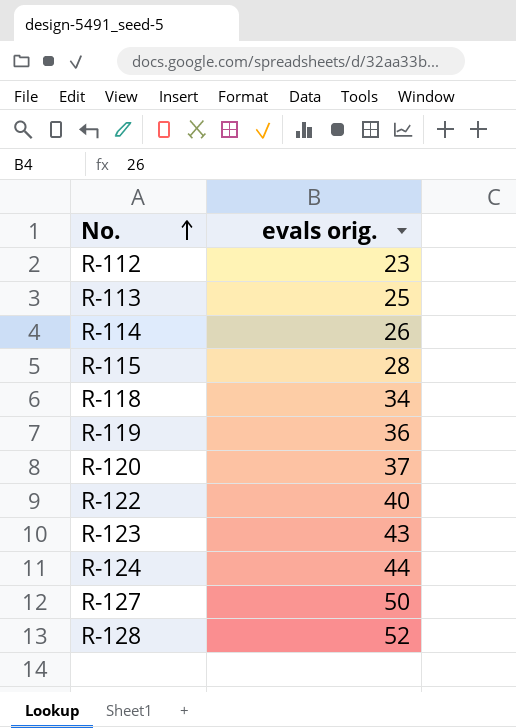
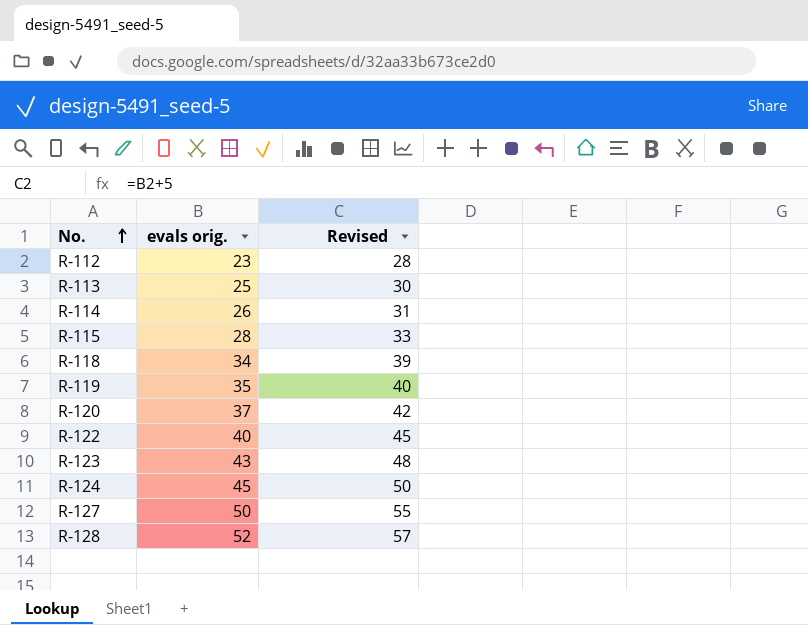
column Revised | formula: none -> [evals orig.] + 5
R-119 | evals orig.: 36 -> 35
R-124 | evals orig.: 44 -> 45

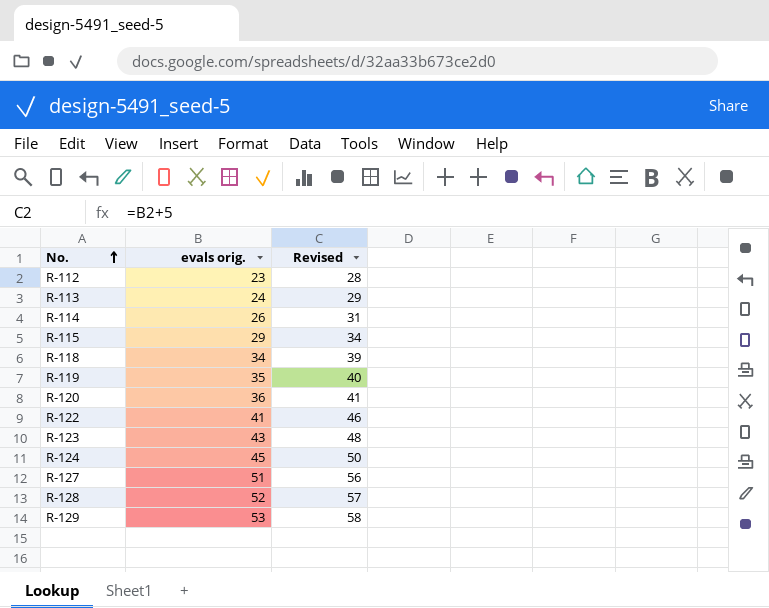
R-113 | evals orig.: 25 -> 24
R-113 | Revised: 30 -> 29
R-115 | evals orig.: 28 -> 29
R-115 | Revised: 33 -> 34
R-120 | evals orig.: 37 -> 36
R-120 | Revised: 42 -> 41
R-122 | evals orig.: 40 -> 41
R-122 | Revised: 45 -> 46
R-127 | evals orig.: 50 -> 51
R-127 | Revised: 55 -> 56
row R-129: none -> 53 | 58

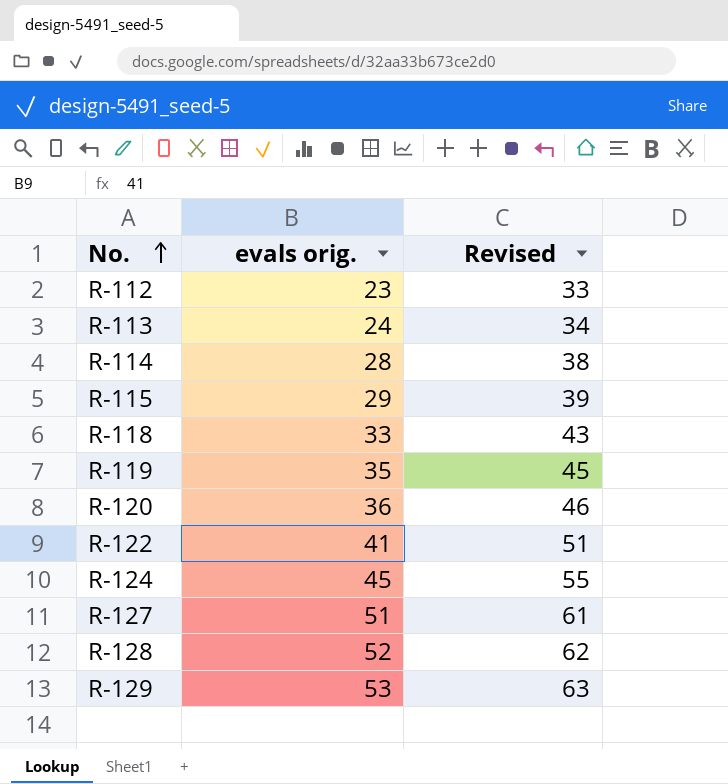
column Revised | formula: [evals orig.] + 5 -> [evals orig.] + 10
row R-123: 43 | 48 -> none
R-114 | evals orig.: 26 -> 28
R-118 | evals orig.: 34 -> 33

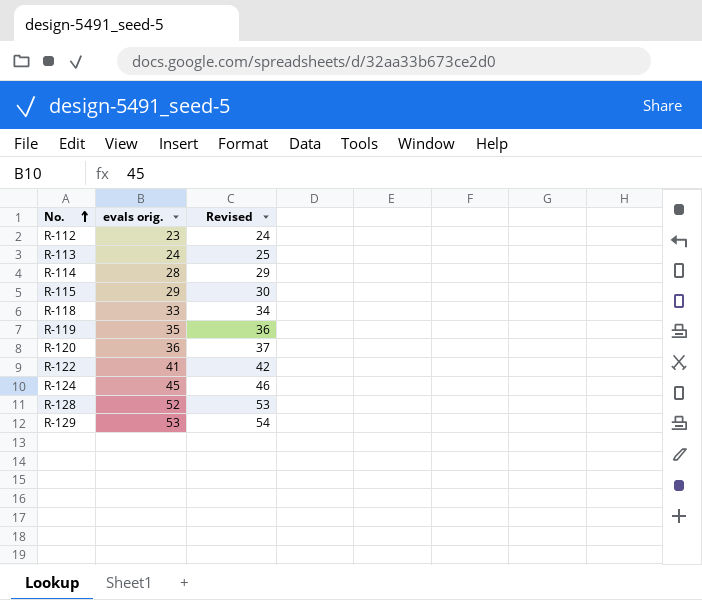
column Revised | formula: [evals orig.] + 10 -> [evals orig.] + 1
row R-127: 51 | 61 -> none

